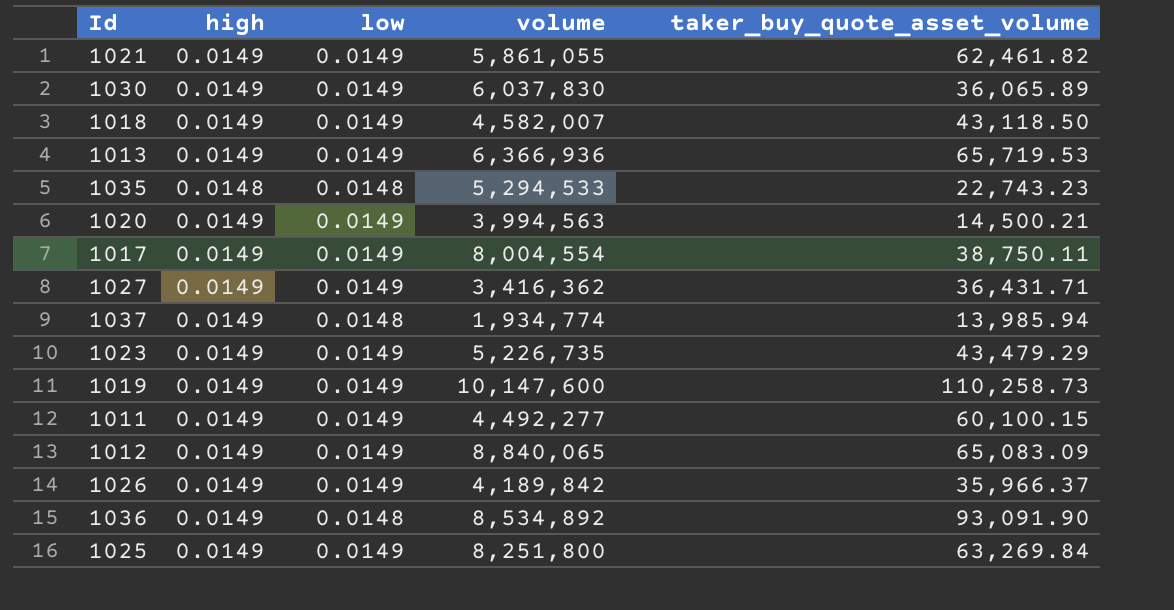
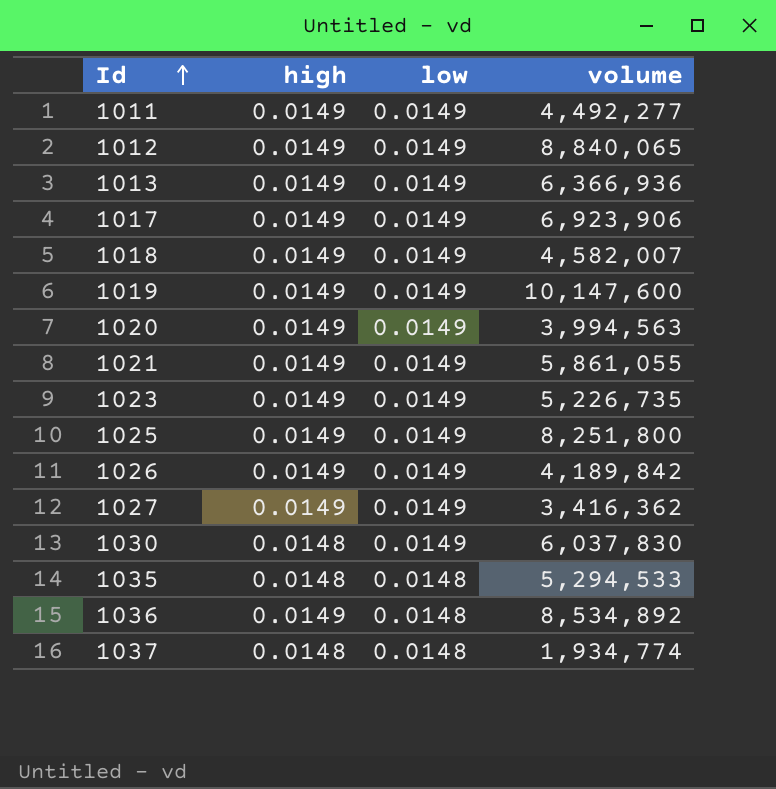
row order: none -> Id ascending
column taker_buy_quote_asset_volume | position: 5 -> none
1017 | volume: 8,004,554 -> 6,923,906
1030 | high: 0.0149 -> 0.0148
1037 | high: 0.0149 -> 0.0148

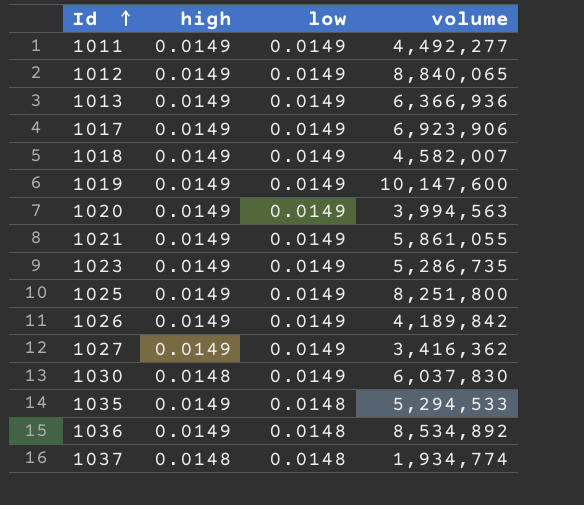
1023 | volume: 5,226,735 -> 5,286,735
1035 | high: 0.0148 -> 0.0149

